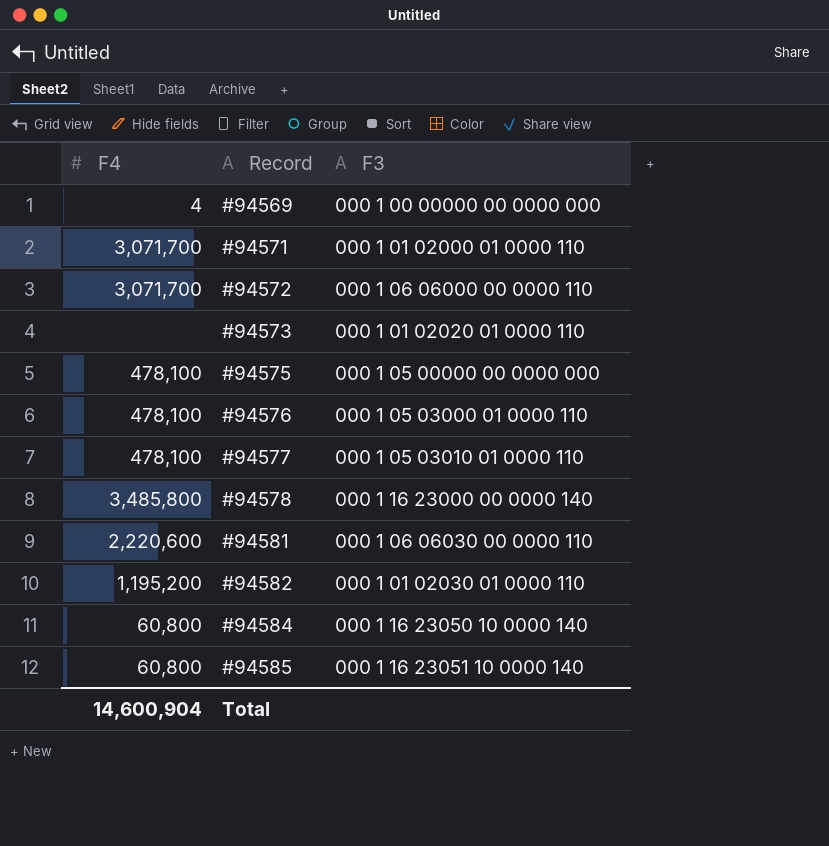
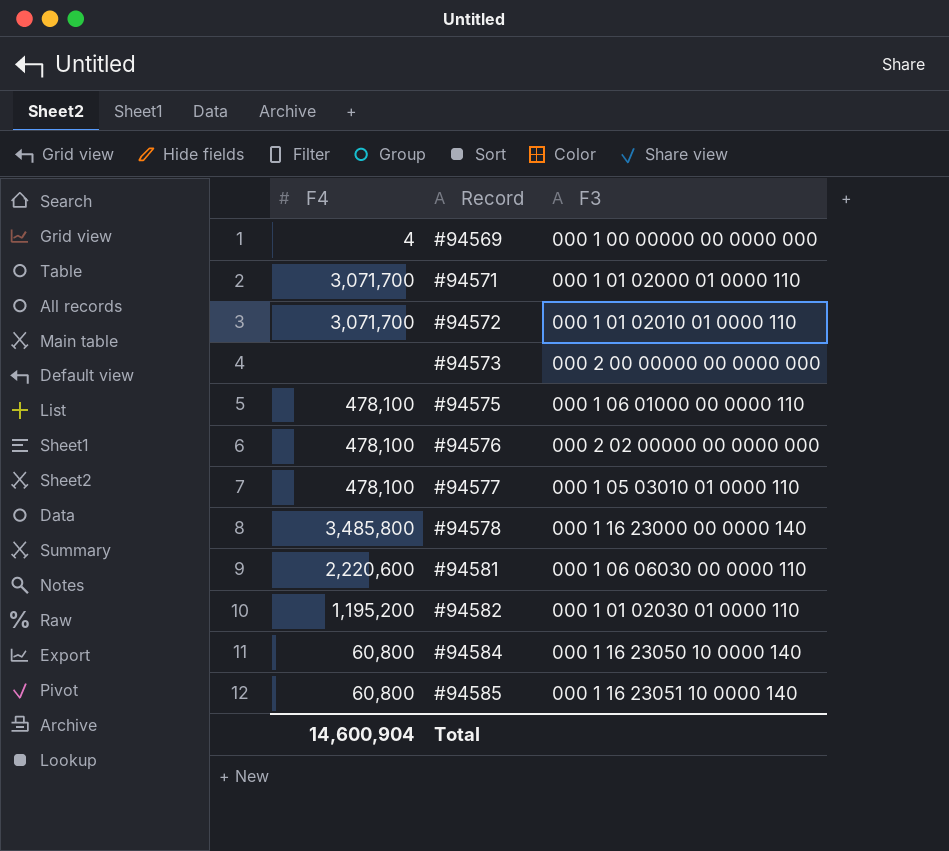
#94572 | F3: 000 1 06 06000 00 0000 110 -> 000 1 01 02010 01 0000 110
#94573 | F3: 000 1 01 02020 01 0000 110 -> 000 2 00 00000 00 0000 000
#94575 | F3: 000 1 05 00000 00 0000 000 -> 000 1 06 01000 00 0000 110
#94576 | F3: 000 1 05 03000 01 0000 110 -> 000 2 02 00000 00 0000 000

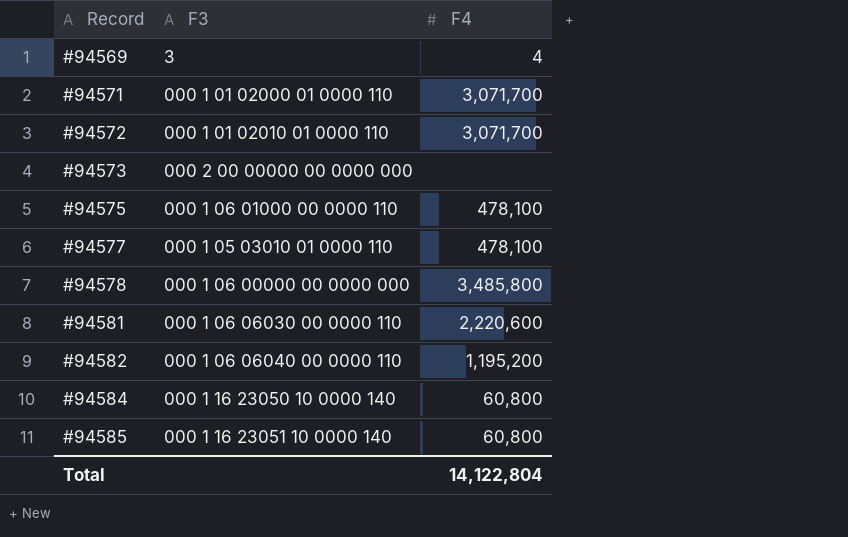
column F4 | position: 1 -> 3
row #94576: 478,100 | 000 2 02 00000 00 0000 000 -> none
#94569 | F3: 000 1 00 00000 00 0000 000 -> 3
#94578 | F3: 000 1 16 23000 00 0000 140 -> 000 1 06 00000 00 0000 000
#94582 | F3: 000 1 01 02030 01 0000 110 -> 000 1 06 06040 00 0000 110
Total | F4: 14,600,904 -> 14,122,804

